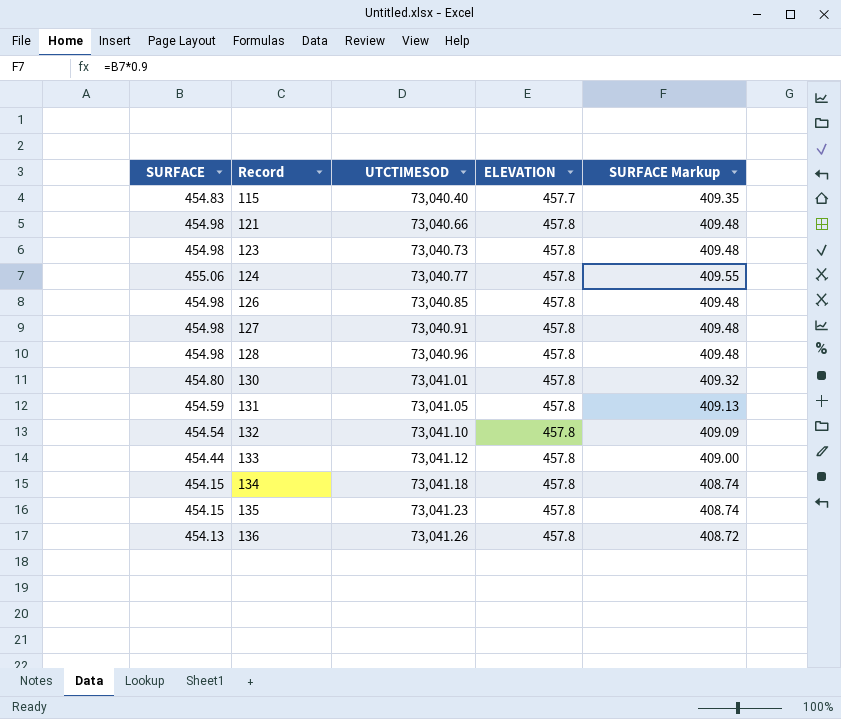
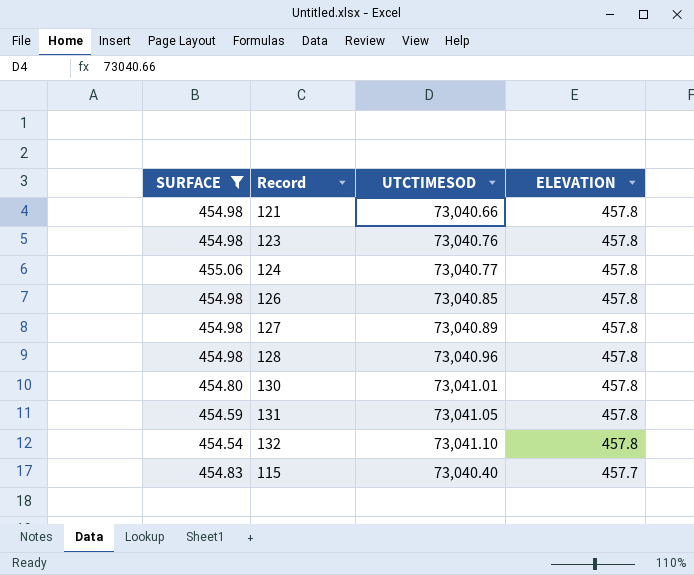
filter: none -> SURFACE >= 454.54
row order: Record ascending -> ELEVATION descending
column SURFACE Markup | formula: [SURFACE] * 0.9 -> none
123 | UTCTIMESOD: 73,040.73 -> 73,040.76
127 | UTCTIMESOD: 73,040.91 -> 73,040.89

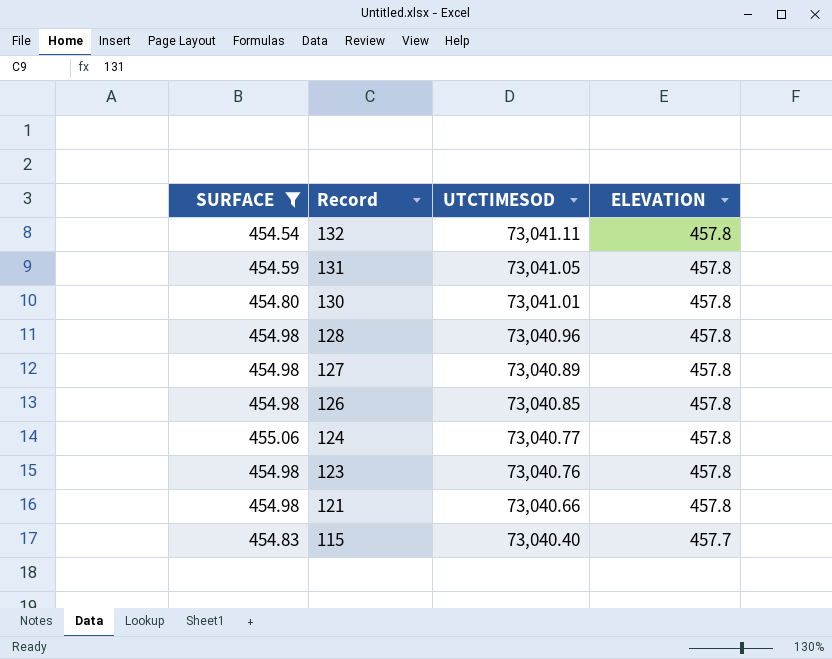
row order: ELEVATION descending -> Record descending
132 | UTCTIMESOD: 73,041.10 -> 73,041.11

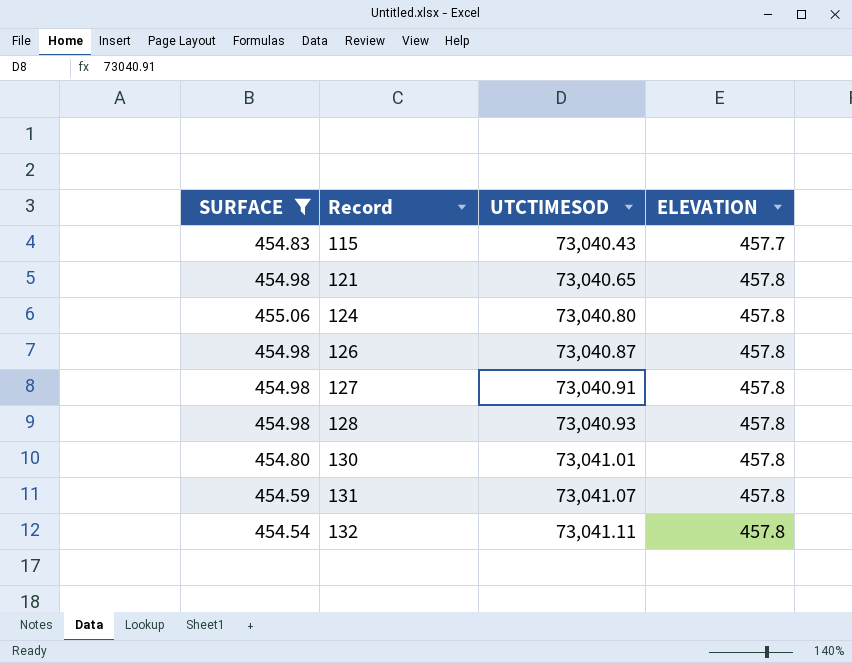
row order: Record descending -> Record ascending
row 123: 454.98 | 73,040.76 | 457.8 -> none
115 | UTCTIMESOD: 73,040.40 -> 73,040.43
121 | UTCTIMESOD: 73,040.66 -> 73,040.65
124 | UTCTIMESOD: 73,040.77 -> 73,040.80
126 | UTCTIMESOD: 73,040.85 -> 73,040.87
127 | UTCTIMESOD: 73,040.89 -> 73,040.91
128 | UTCTIMESOD: 73,040.96 -> 73,040.93
131 | UTCTIMESOD: 73,041.05 -> 73,041.07

